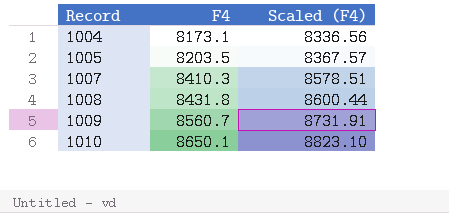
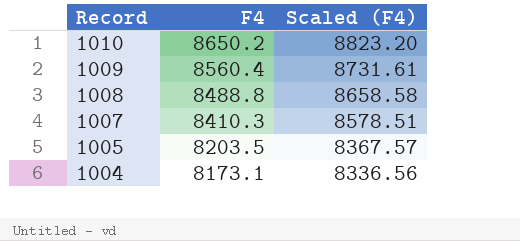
row order: Record ascending -> Record descending
1010 | F4: 8650.1 -> 8650.2
1010 | Scaled (F4): 8823.10 -> 8823.20
1009 | F4: 8560.7 -> 8560.4
1009 | Scaled (F4): 8731.91 -> 8731.61
1008 | F4: 8431.8 -> 8488.8
1008 | Scaled (F4): 8600.44 -> 8658.58

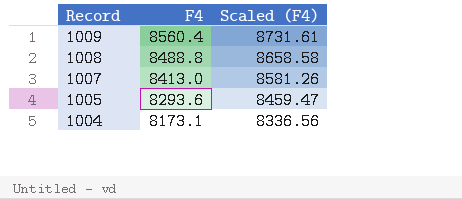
row 1010: 8650.2 | 8823.20 -> none
1007 | F4: 8410.3 -> 8413.0
1007 | Scaled (F4): 8578.51 -> 8581.26
1005 | F4: 8203.5 -> 8293.6
1005 | Scaled (F4): 8367.57 -> 8459.47

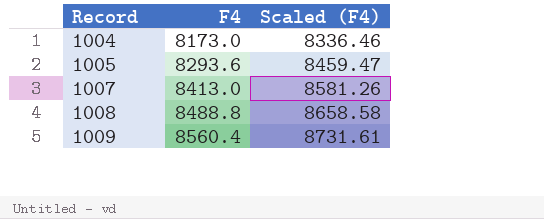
row order: Record descending -> Record ascending
1004 | F4: 8173.1 -> 8173.0
1004 | Scaled (F4): 8336.56 -> 8336.46

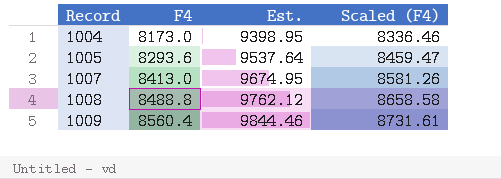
column Est. | formula: none -> [F4] * 1.15

